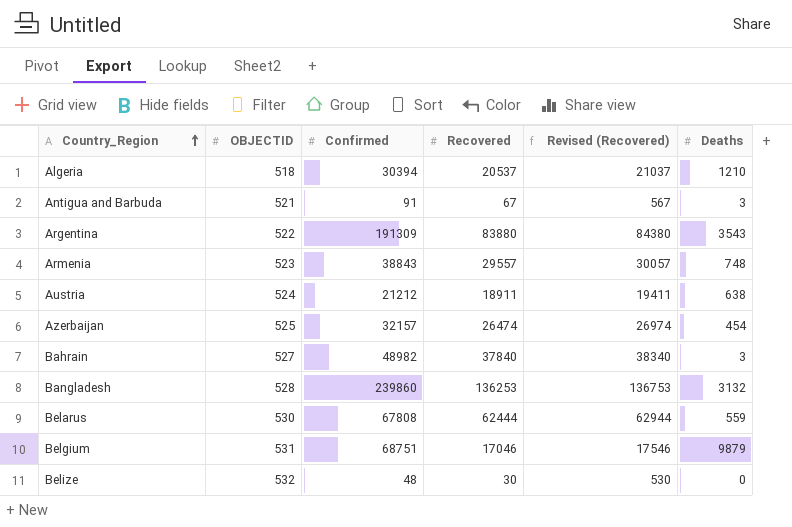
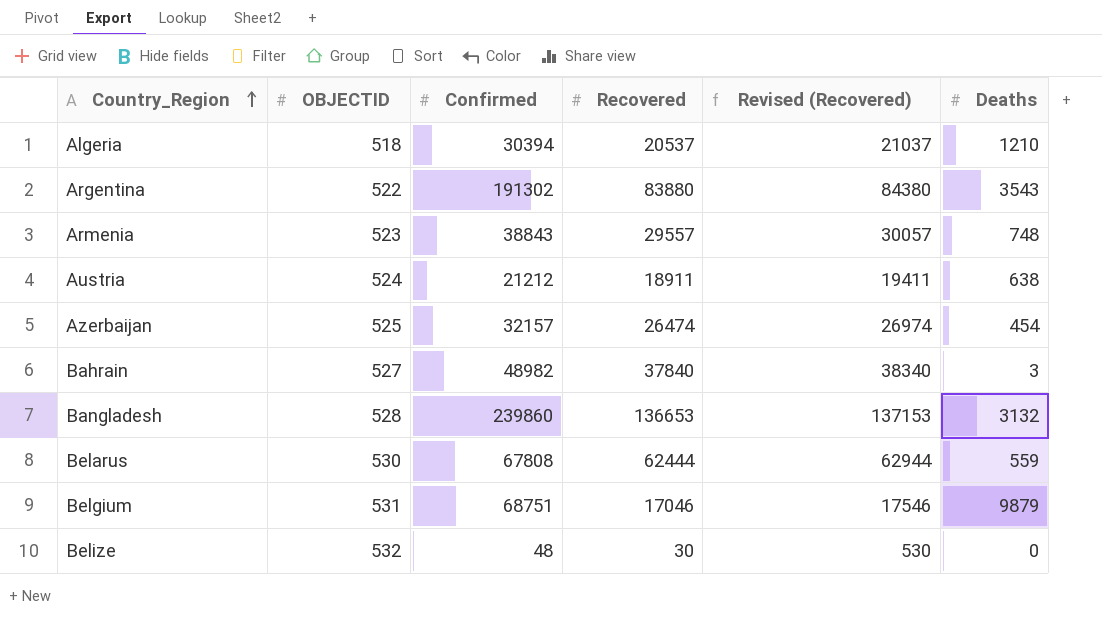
row Antigua and Barbuda: 521 | 91 | 67 | 567 | 3 -> none
Argentina | Confirmed: 191309 -> 191302
Bangladesh | Recovered: 136253 -> 136653
Bangladesh | Revised (Recovered): 136753 -> 137153

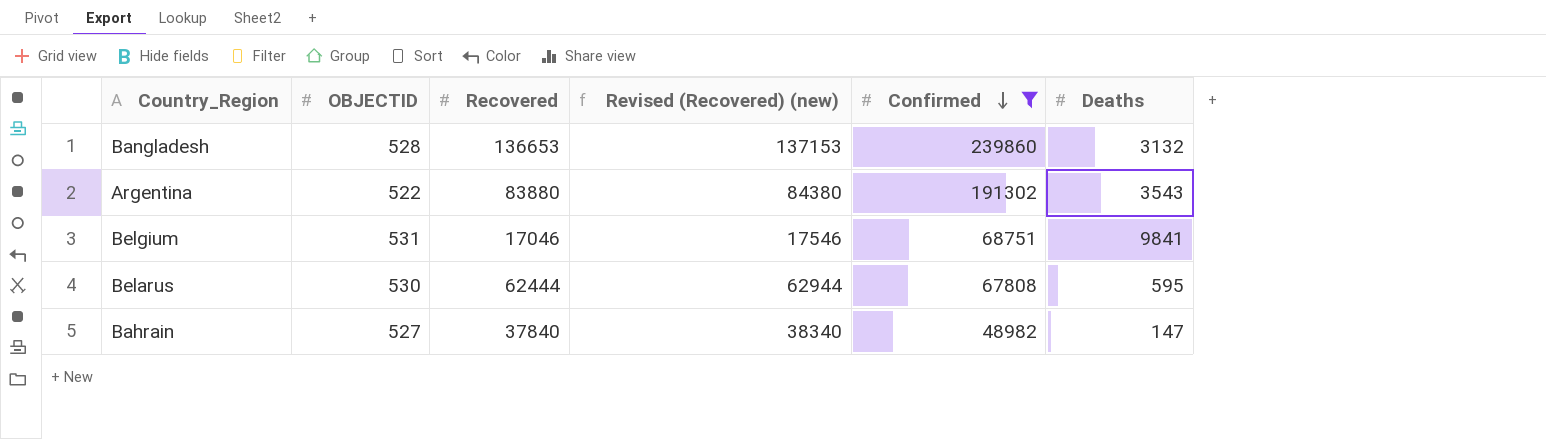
filter: none -> Confirmed >= 48982
row order: Country_Region ascending -> Confirmed descending
column name: Revised (Recovered) -> Revised (Recovered) (new)
column Confirmed | position: 3 -> 5
Belgium | Deaths: 9879 -> 9841
Belarus | Deaths: 559 -> 595
Bahrain | Deaths: 3 -> 147

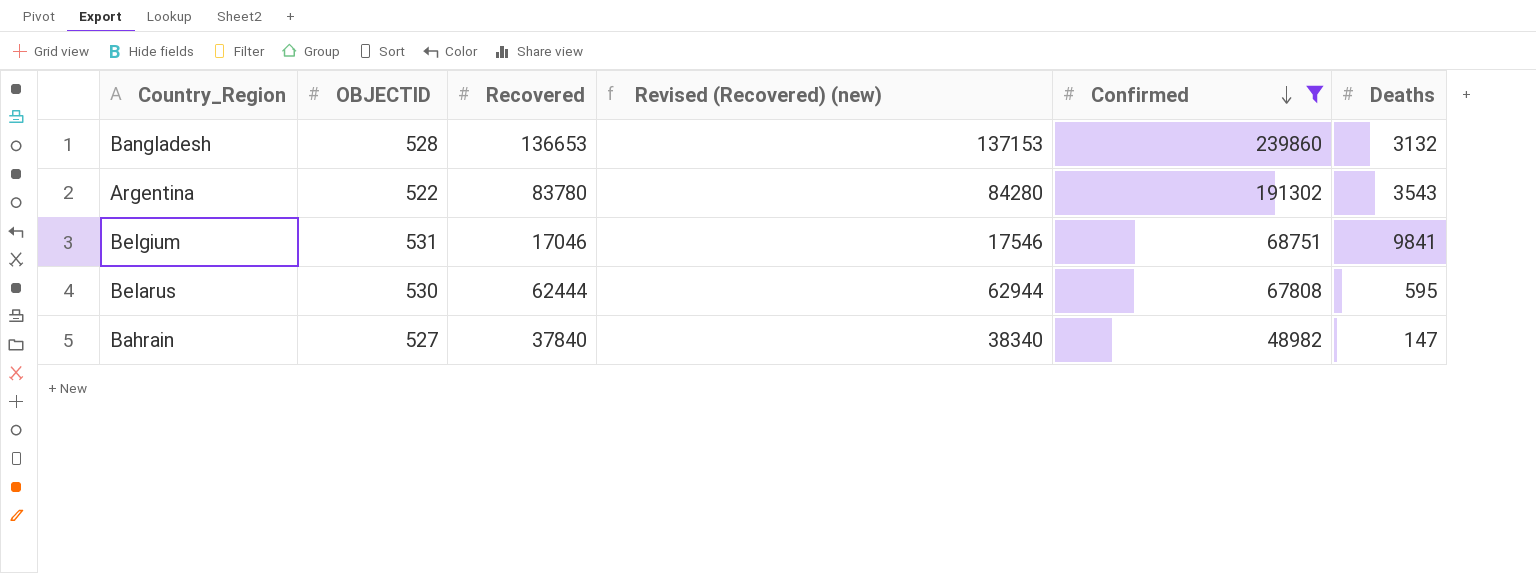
Argentina | Recovered: 83880 -> 83780
Argentina | Revised (Recovered) (new): 84380 -> 84280

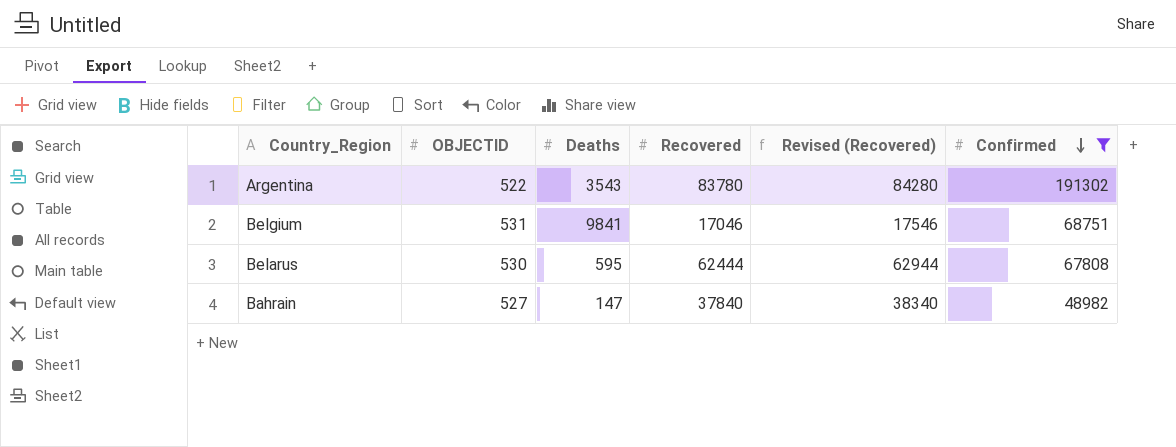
column Deaths | position: 6 -> 3
column name: Revised (Recovered) (new) -> Revised (Recovered)
row Bangladesh: 528 | 136653 | 137153 | 239860 | 3132 -> none

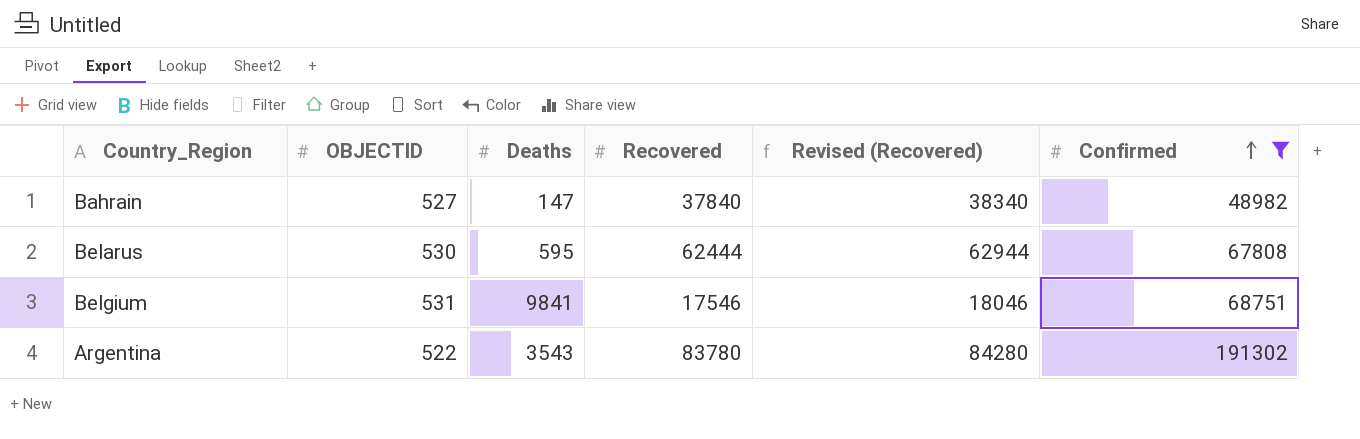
row order: Confirmed descending -> Confirmed ascending
Belgium | Recovered: 17046 -> 17546
Belgium | Revised (Recovered): 17546 -> 18046

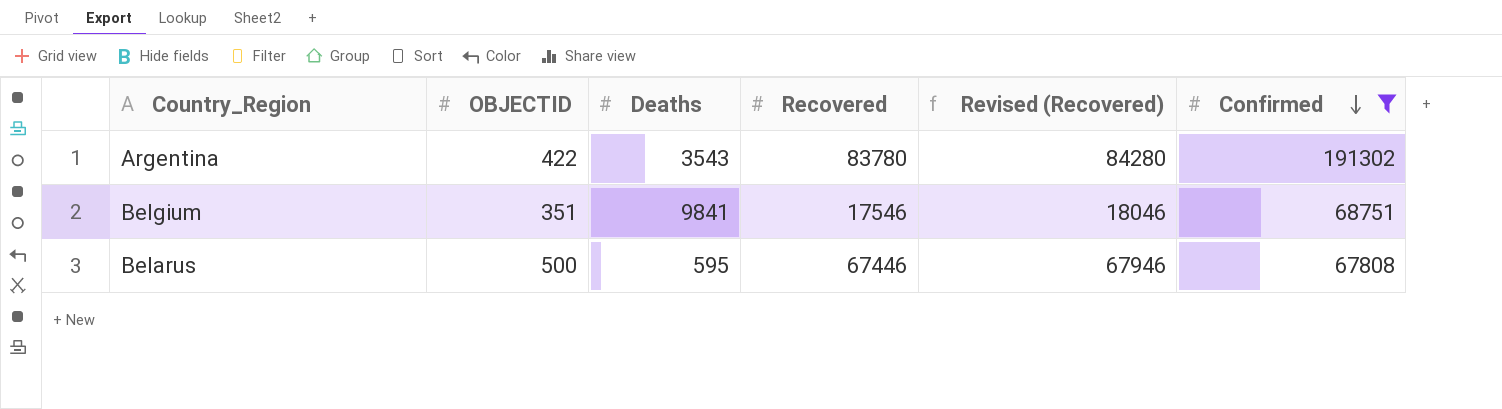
row order: Confirmed ascending -> Confirmed descending
row Bahrain: 527 | 147 | 37840 | 38340 | 48982 -> none
Argentina | OBJECTID: 522 -> 422
Belgium | OBJECTID: 531 -> 351
Belarus | OBJECTID: 530 -> 500
Belarus | Recovered: 62444 -> 67446
Belarus | Revised (Recovered): 62944 -> 67946

